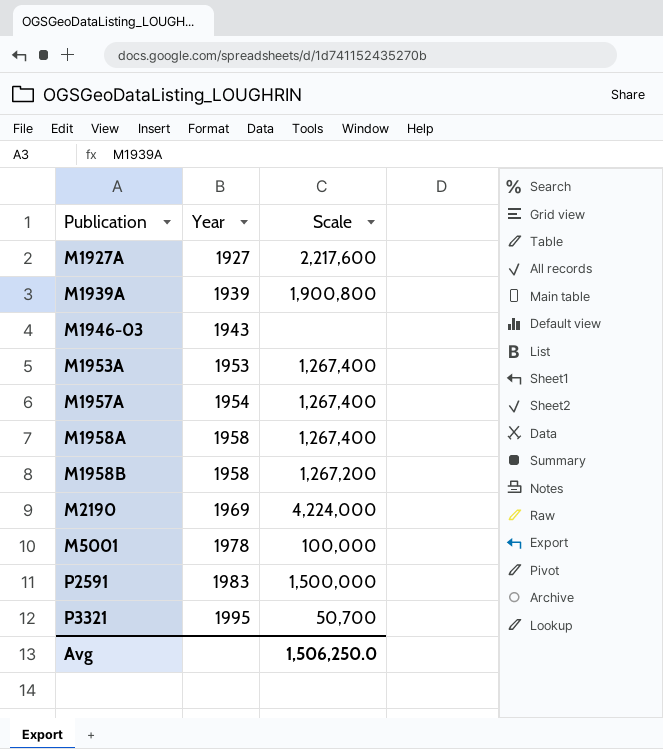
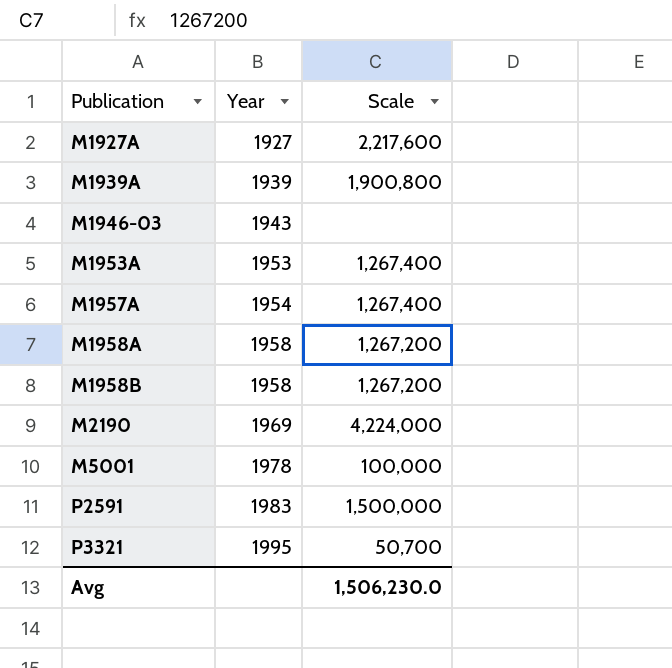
M1958A | Scale: 1,267,400 -> 1,267,200
Avg | Scale: 1,506,250.0 -> 1,506,230.0

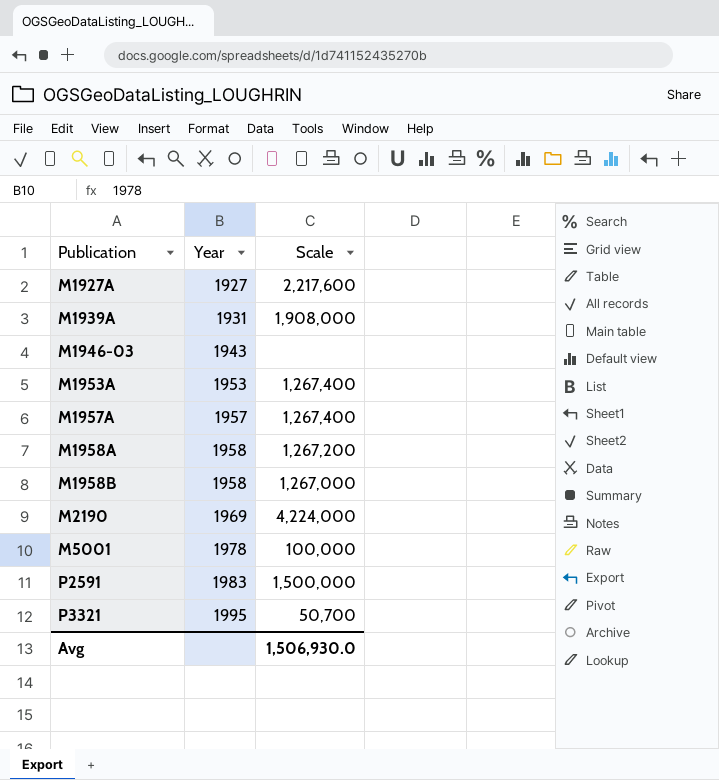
M1939A | Year: 1939 -> 1931
M1939A | Scale: 1,900,800 -> 1,908,000
M1957A | Year: 1954 -> 1957
M1958B | Scale: 1,267,200 -> 1,267,000
Avg | Scale: 1,506,230.0 -> 1,506,930.0

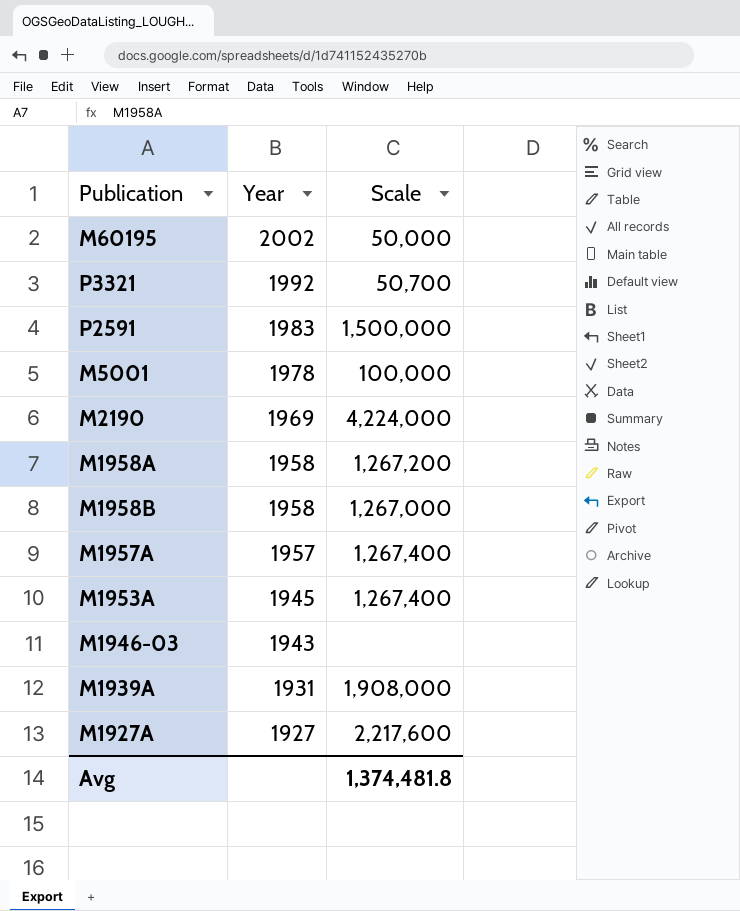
row order: Publication ascending -> Year descending
row M60195: none -> 2002 | 50,000
P3321 | Year: 1995 -> 1992
M1953A | Year: 1953 -> 1945
Avg | Scale: 1,506,930.0 -> 1,374,481.8

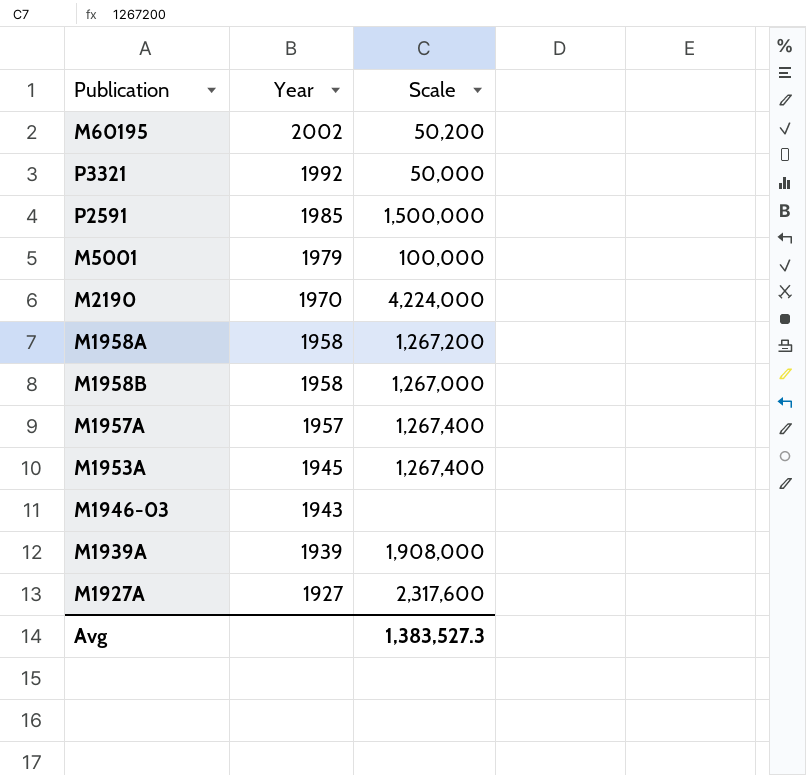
M60195 | Scale: 50,000 -> 50,200
P3321 | Scale: 50,700 -> 50,000
P2591 | Year: 1983 -> 1985
M5001 | Year: 1978 -> 1979
M2190 | Year: 1969 -> 1970
M1939A | Year: 1931 -> 1939
M1927A | Scale: 2,217,600 -> 2,317,600
Avg | Scale: 1,374,481.8 -> 1,383,527.3

